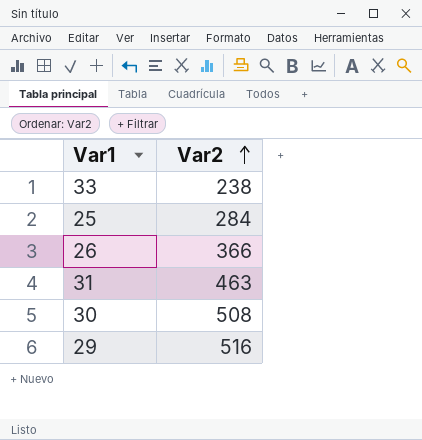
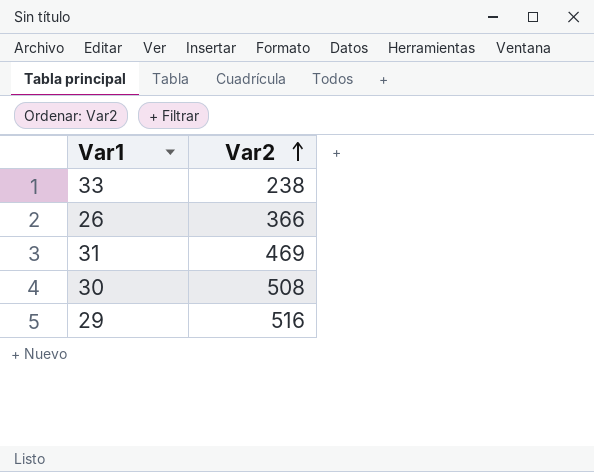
row 25: 284 -> none
31 | Var2: 463 -> 469

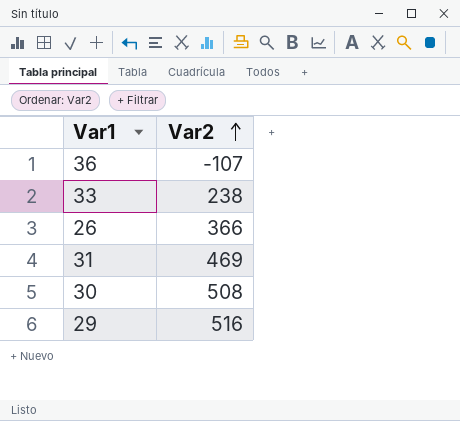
row 36: none -> -107

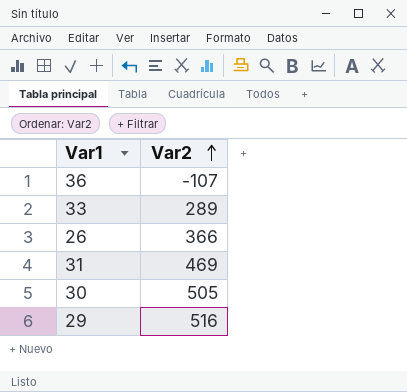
33 | Var2: 238 -> 289
30 | Var2: 508 -> 505

